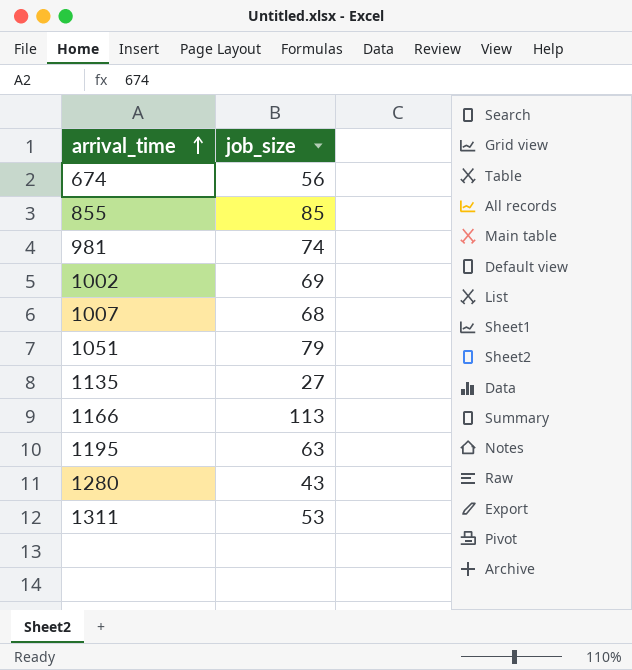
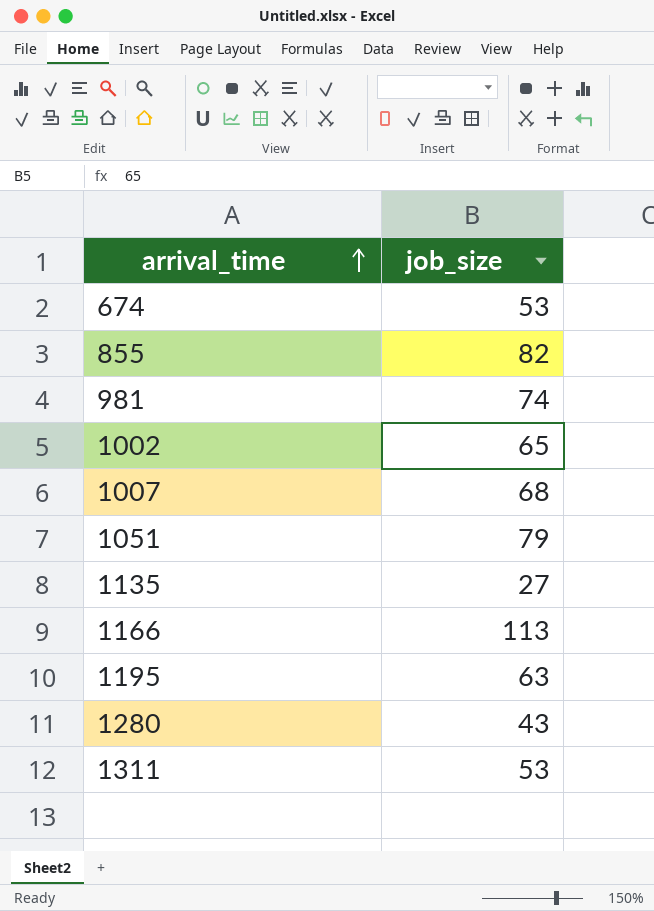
674 | job_size: 56 -> 53
855 | job_size: 85 -> 82
1002 | job_size: 69 -> 65

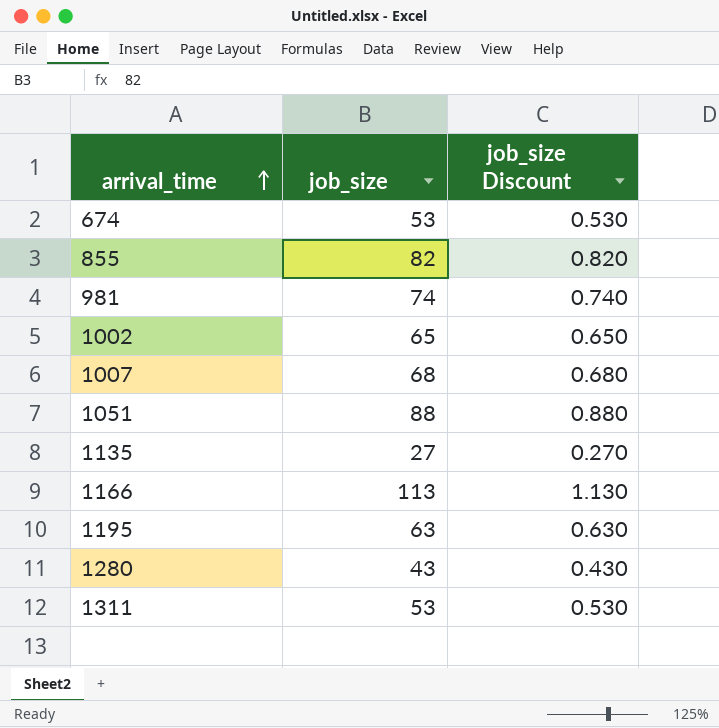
column job_size Discount | formula: none -> [job_size] * 0.01
1051 | job_size: 79 -> 88

